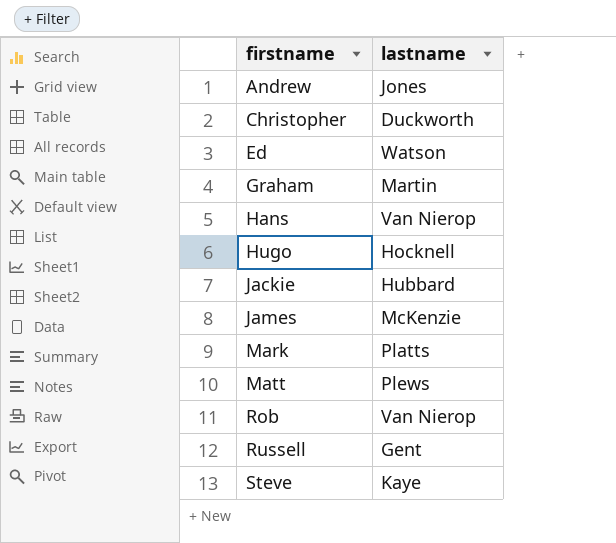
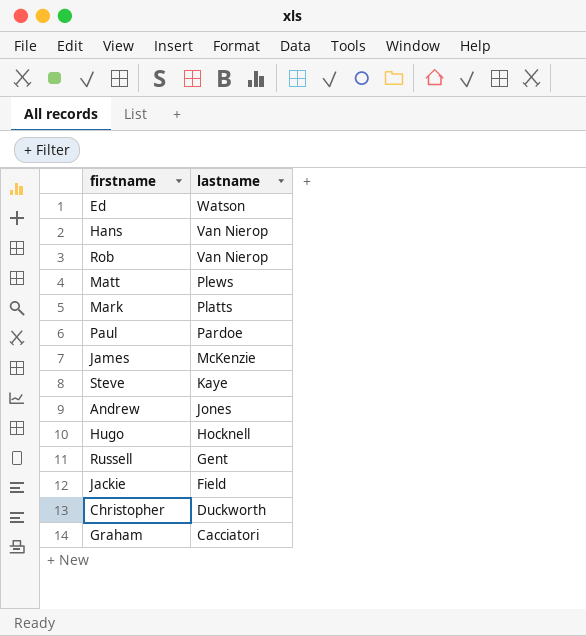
row order: firstname ascending -> lastname descending
row Paul: none -> Pardoe
Jackie | lastname: Hubbard -> Field
Graham | lastname: Martin -> Cacciatori

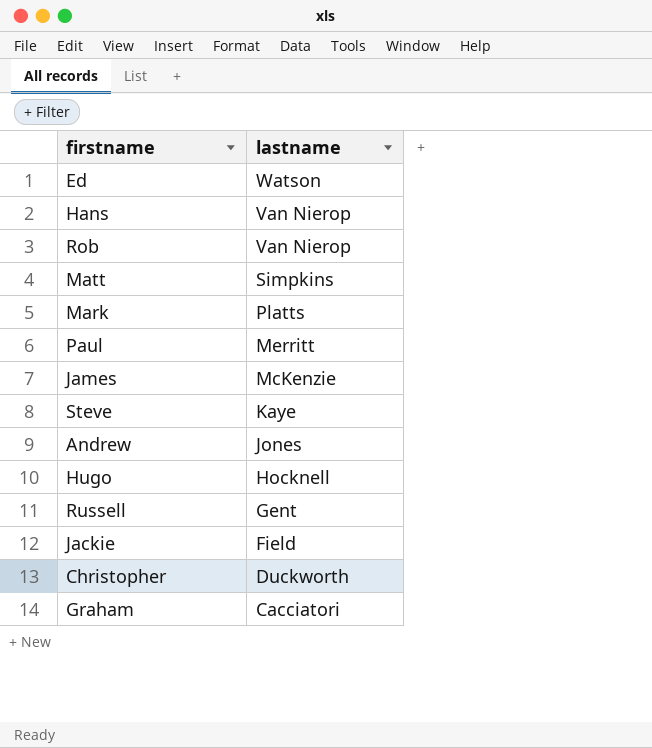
Matt | lastname: Plews -> Simpkins
Paul | lastname: Pardoe -> Merritt

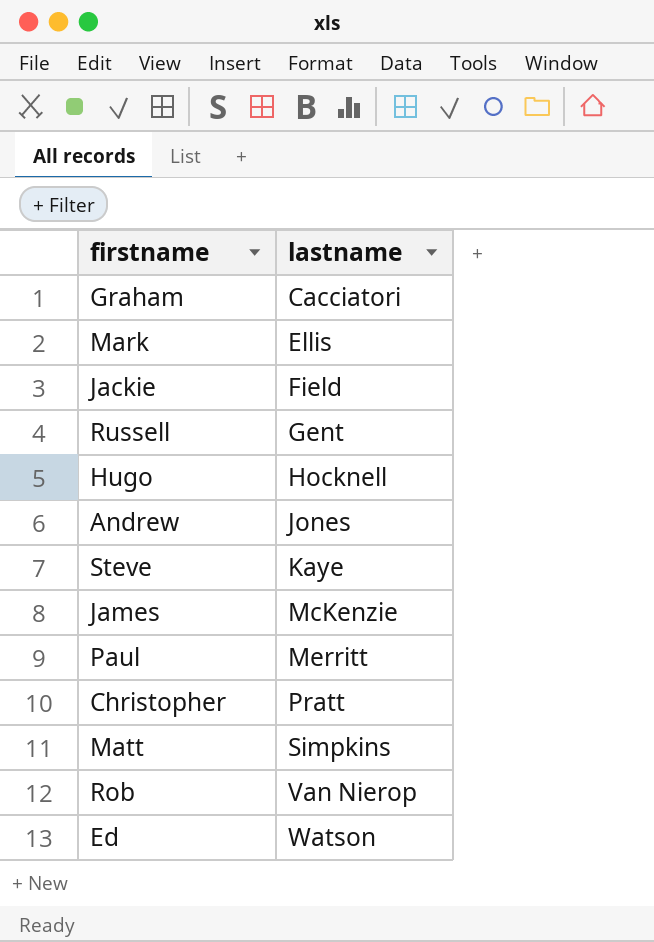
row order: lastname descending -> lastname ascending
row Hans: Van Nierop -> none
Mark | lastname: Platts -> Ellis
Christopher | lastname: Duckworth -> Pratt

